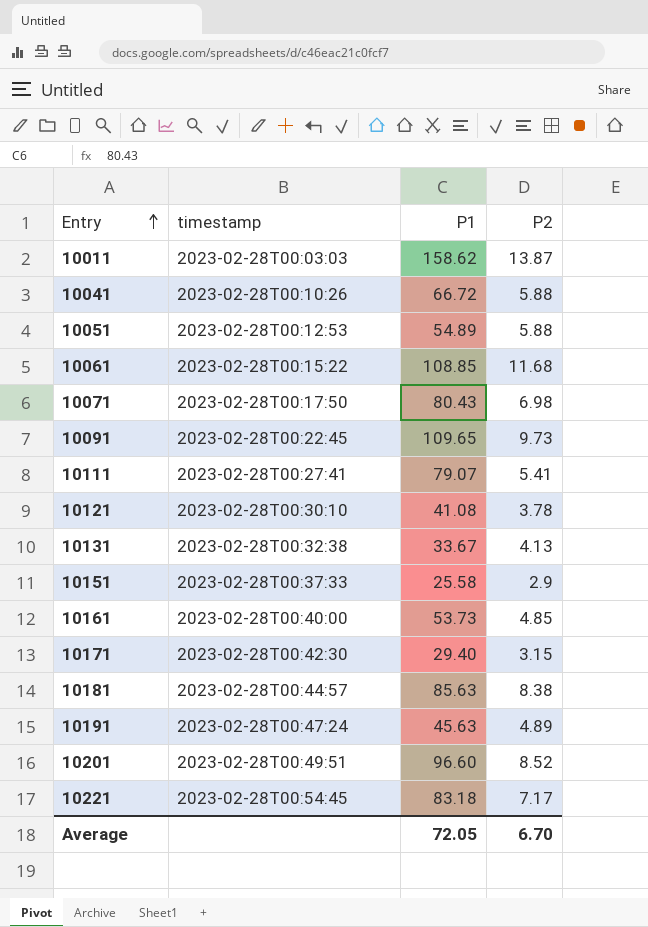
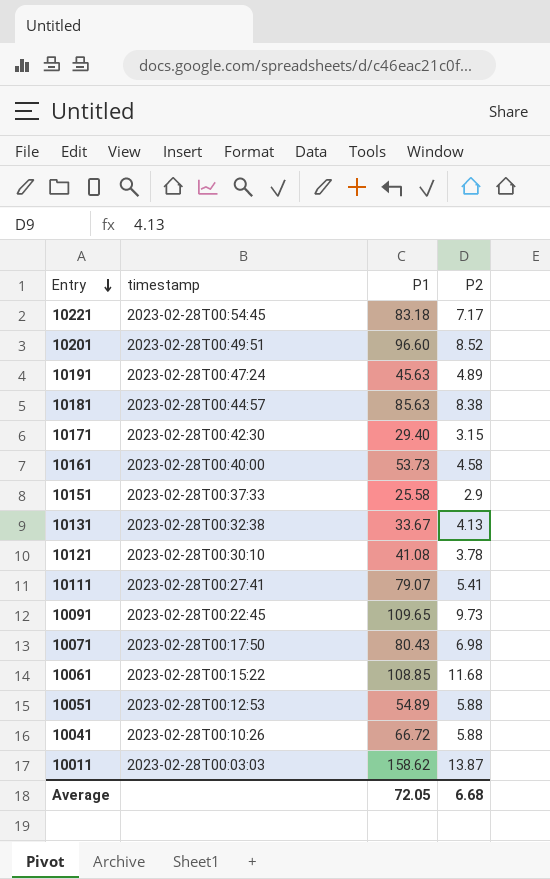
row order: Entry ascending -> Entry descending
10161 | P2: 4.85 -> 4.58
Average | P2: 6.70 -> 6.68

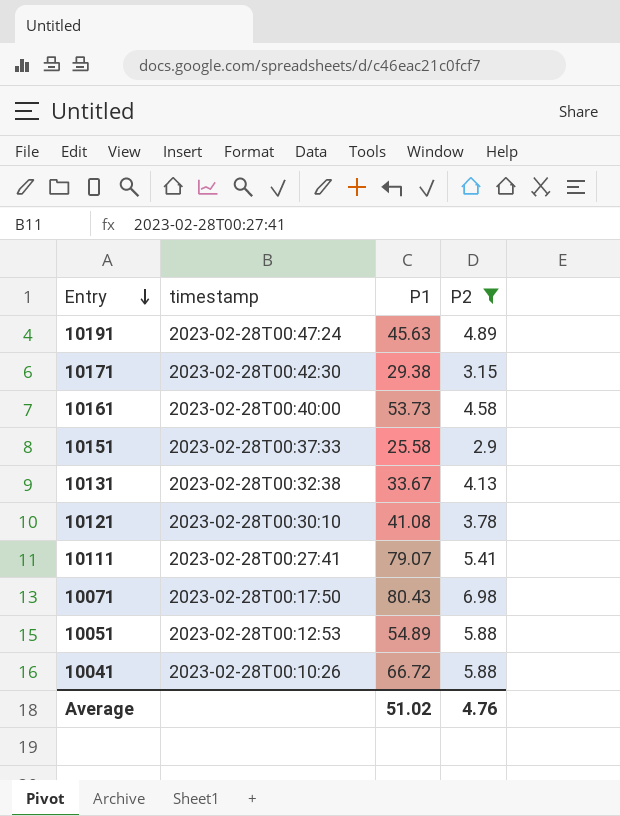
filter: none -> P2 <= 6.98
10171 | P1: 29.40 -> 29.38
Average | P1: 72.05 -> 51.02
Average | P2: 6.68 -> 4.76

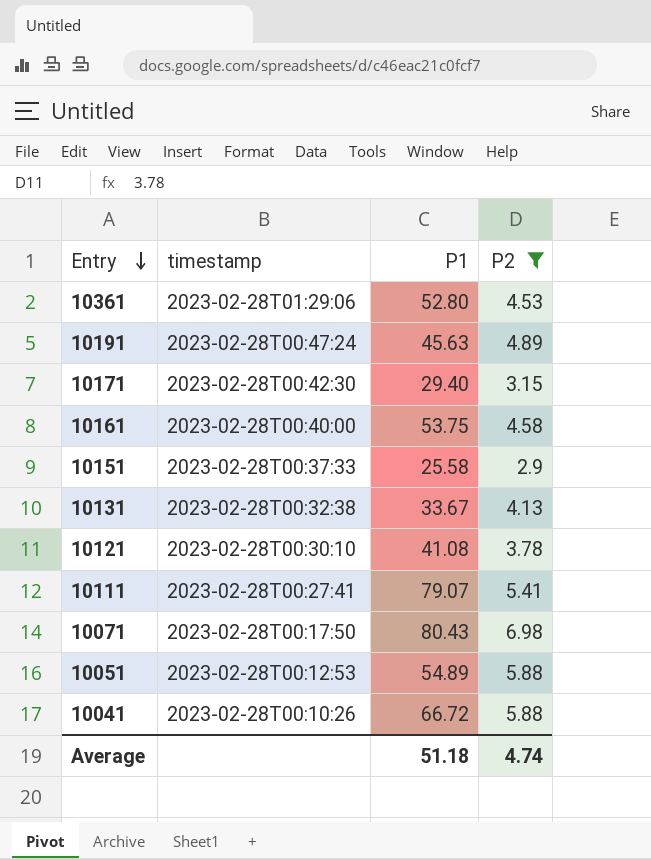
row 10361: none -> 2023-02-28T01:29:06 | 52.80 | 4.53
10171 | P1: 29.38 -> 29.40
10161 | P1: 53.73 -> 53.75
Average | P1: 51.02 -> 51.18
Average | P2: 4.76 -> 4.74

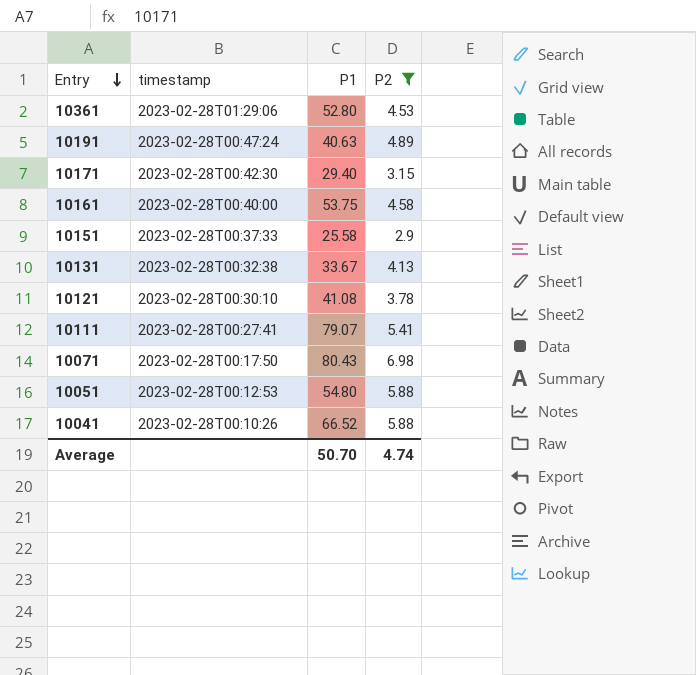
10191 | P1: 45.63 -> 40.63
10051 | P1: 54.89 -> 54.80
10041 | P1: 66.72 -> 66.52
Average | P1: 51.18 -> 50.70

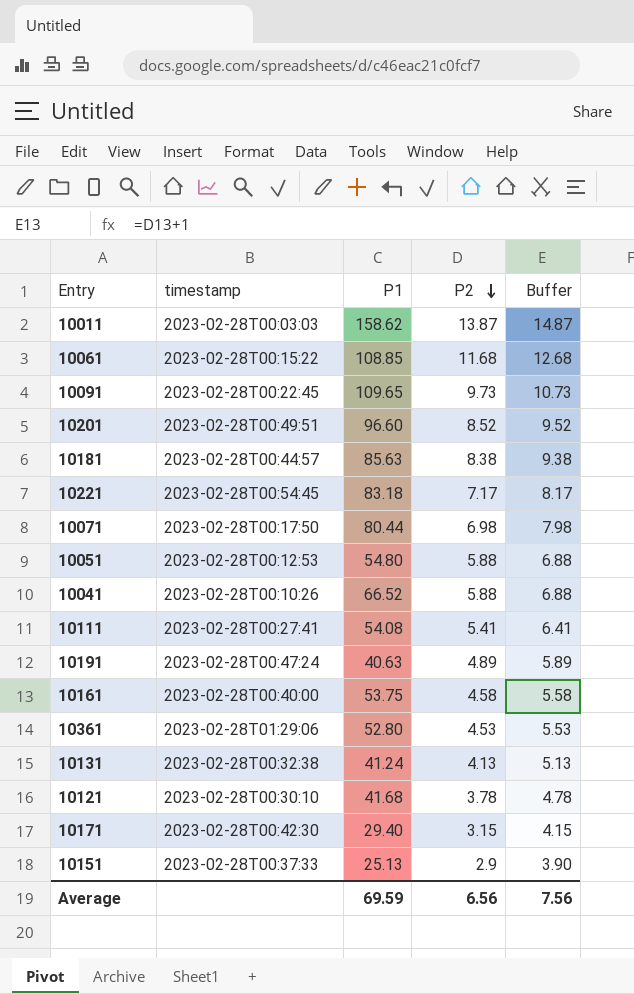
filter: P2 <= 6.98 -> none
row order: Entry descending -> P2 descending
column Buffer | formula: none -> [P2] + 1
10071 | P1: 80.43 -> 80.44
10111 | P1: 79.07 -> 54.08
10131 | P1: 33.67 -> 41.24
10121 | P1: 41.08 -> 41.68
10151 | P1: 25.58 -> 25.13
Average | P1: 50.70 -> 69.59
Average | P2: 4.74 -> 6.56

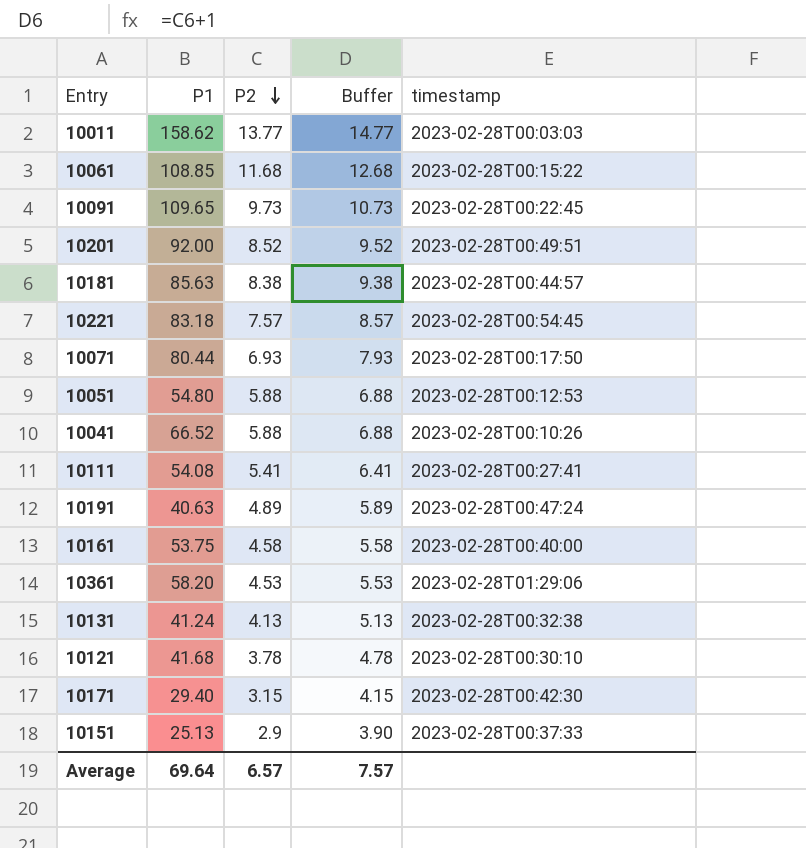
column timestamp | position: 2 -> 5
10011 | P2: 13.87 -> 13.77
10011 | Buffer: 14.87 -> 14.77
10201 | P1: 96.60 -> 92.00
10221 | P2: 7.17 -> 7.57
10221 | Buffer: 8.17 -> 8.57
10071 | P2: 6.98 -> 6.93
10071 | Buffer: 7.98 -> 7.93
10361 | P1: 52.80 -> 58.20
Average | P1: 69.59 -> 69.64
Average | P2: 6.56 -> 6.57
Average | Buffer: 7.56 -> 7.57

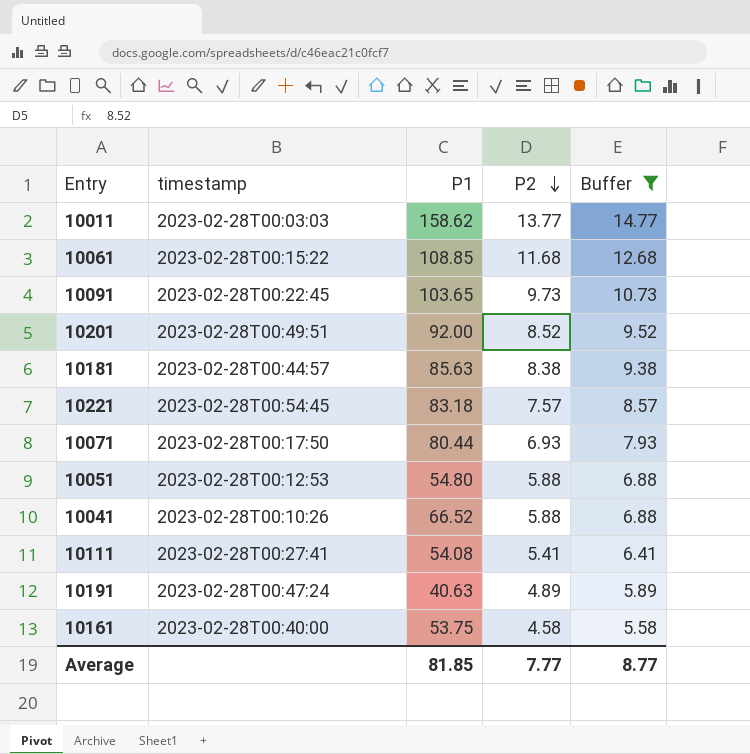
filter: none -> Buffer >= 5.58
column timestamp | position: 5 -> 2
10091 | P1: 109.65 -> 103.65
Average | P1: 69.64 -> 81.85
Average | P2: 6.57 -> 7.77
Average | Buffer: 7.57 -> 8.77

